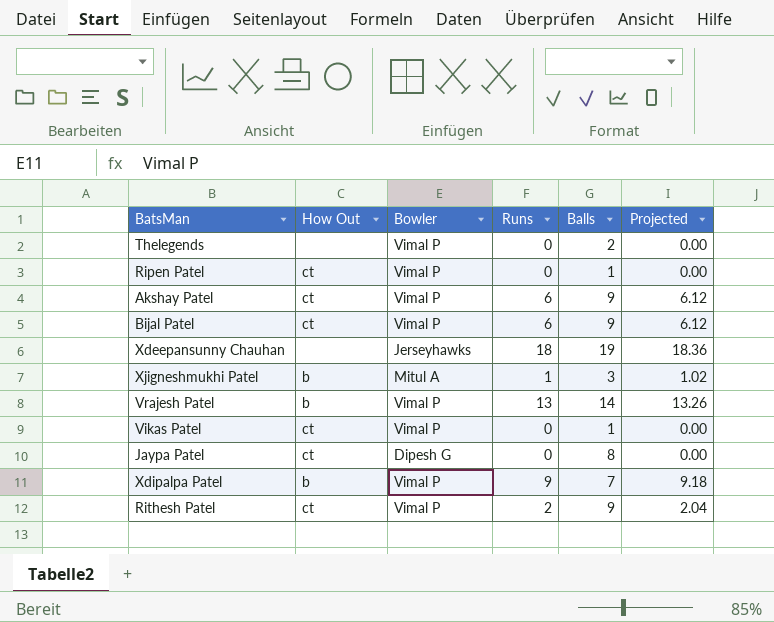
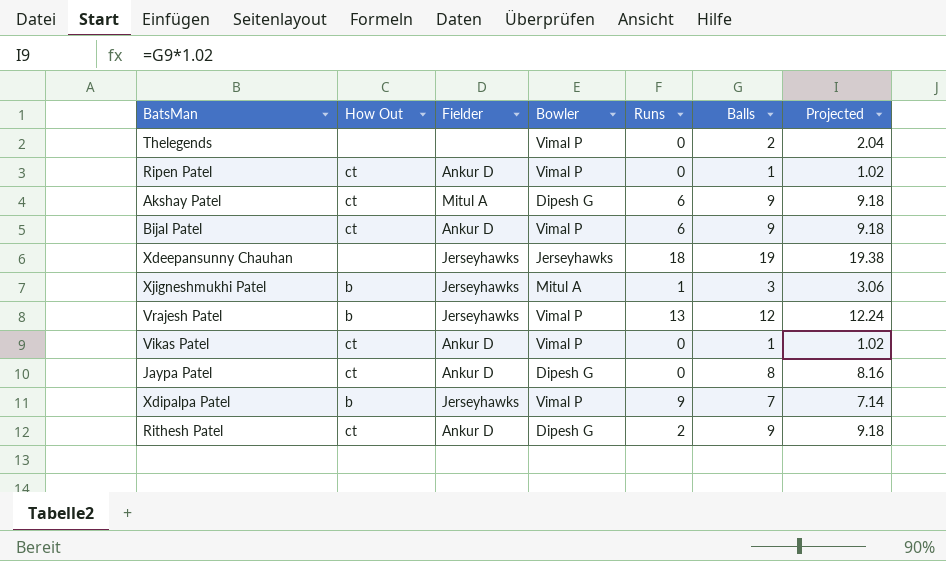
column Fielder | position: none -> 3
column Projected | formula: [Runs] * 1.02 -> [Balls] * 1.02
Akshay Patel | Bowler: Vimal P -> Dipesh G
Vrajesh Patel | Balls: 14 -> 12
Rithesh Patel | Bowler: Vimal P -> Dipesh G

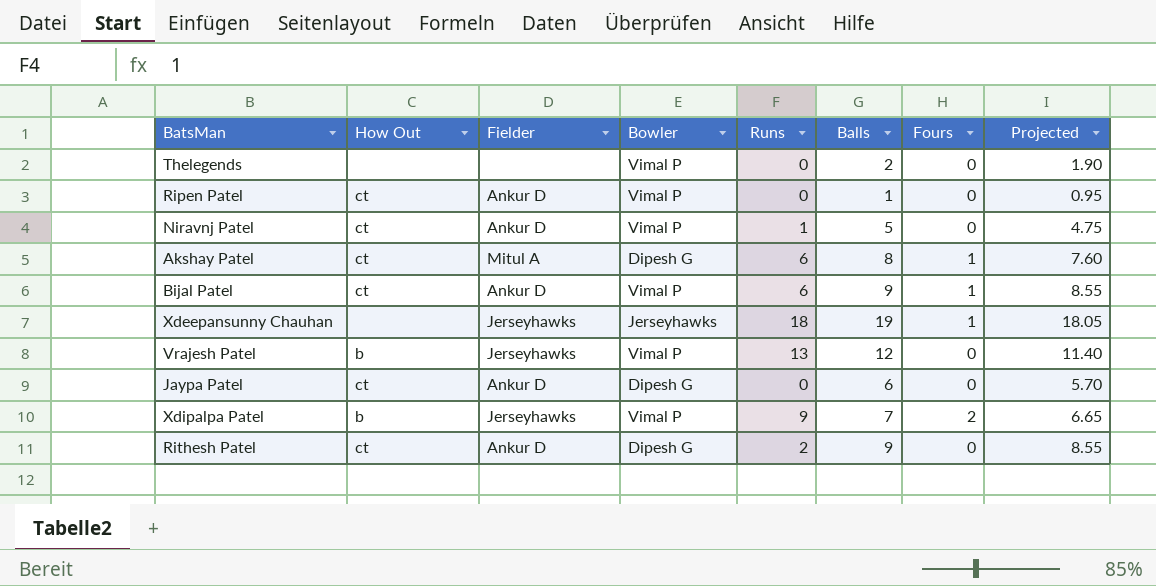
column Fours | position: none -> 7
column Projected | formula: [Balls] * 1.02 -> [Balls] * 0.95
row Xjigneshmukhi Patel: b | Jerseyhawks | Mitul A | 1 | 3 | 3.06 -> none
row Vikas Patel: ct | Ankur D | Vimal P | 0 | 1 | 1.02 -> none
row Niravnj Patel: none -> ct | Ankur D | Vimal P | 1 | 5 | 0 | 4.75
Akshay Patel | Balls: 9 -> 8
Jaypa Patel | Balls: 8 -> 6

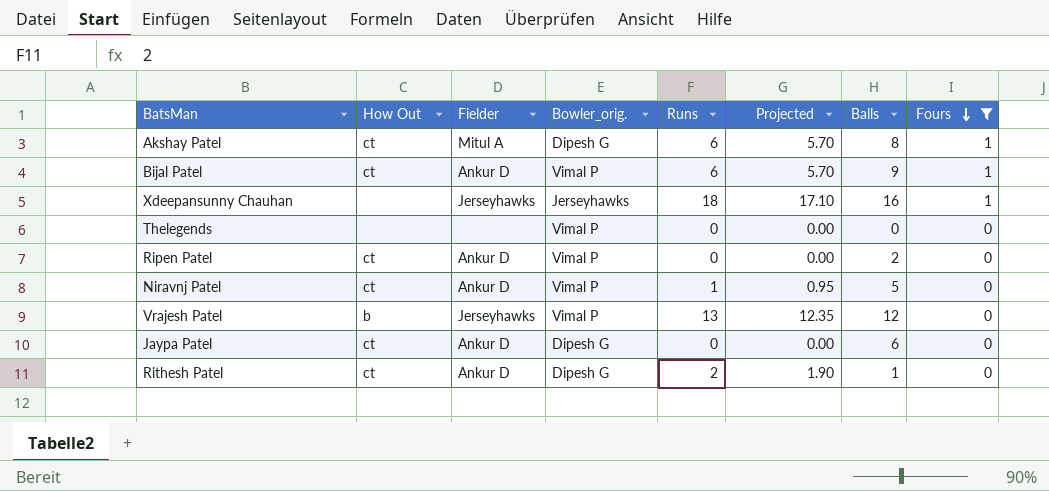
filter: none -> Fours != 2
row order: none -> Fours descending
column name: Bowler -> Bowler_orig.
column Projected | formula: [Balls] * 0.95 -> [Runs] * 0.95
column Projected | position: 8 -> 6
Xdeepansunny Chauhan | Balls: 19 -> 16
Thelegends | Balls: 2 -> 0
Ripen Patel | Balls: 1 -> 2
Rithesh Patel | Balls: 9 -> 1

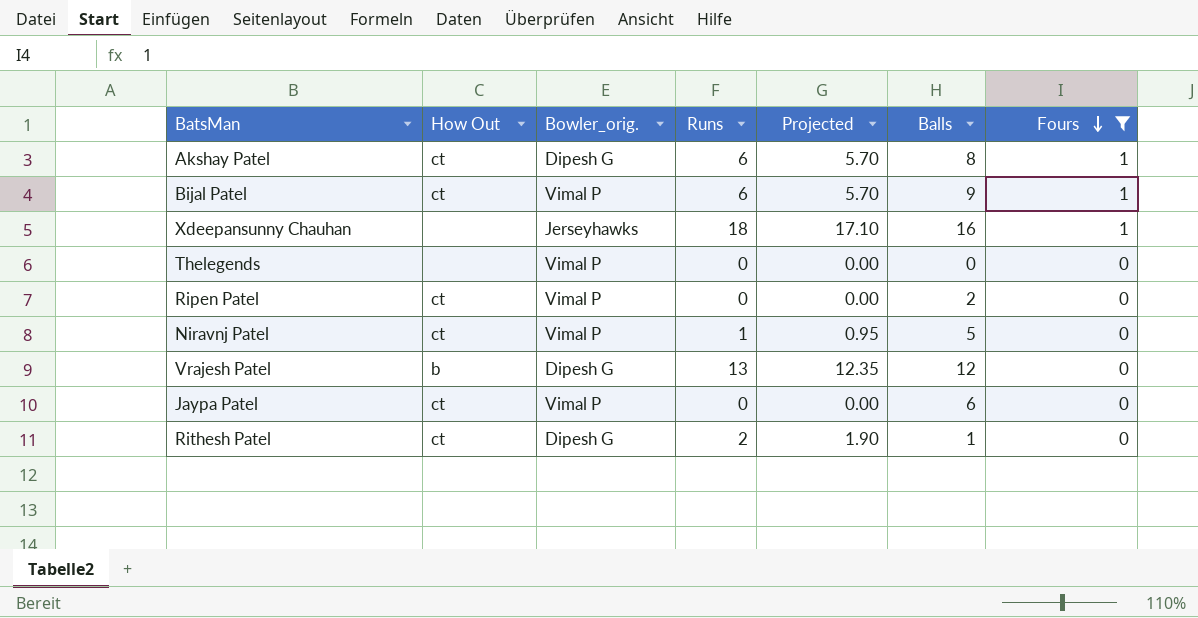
column Fielder | position: 3 -> none
Vrajesh Patel | Bowler_orig.: Vimal P -> Dipesh G
Jaypa Patel | Bowler_orig.: Dipesh G -> Vimal P

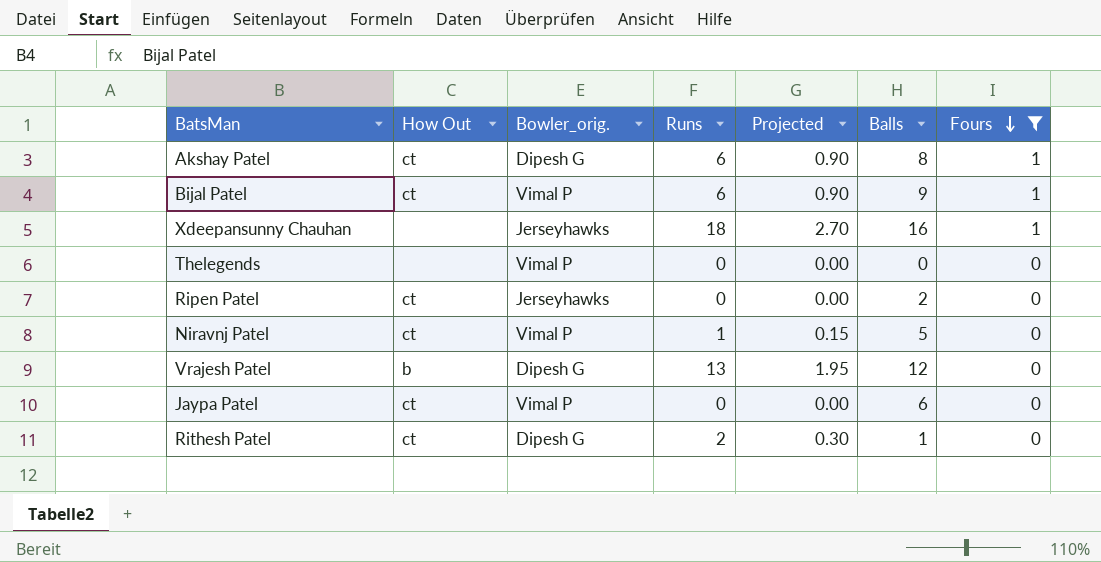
column Projected | formula: [Runs] * 0.95 -> [Runs] * 0.15
Ripen Patel | Bowler_orig.: Vimal P -> Jerseyhawks

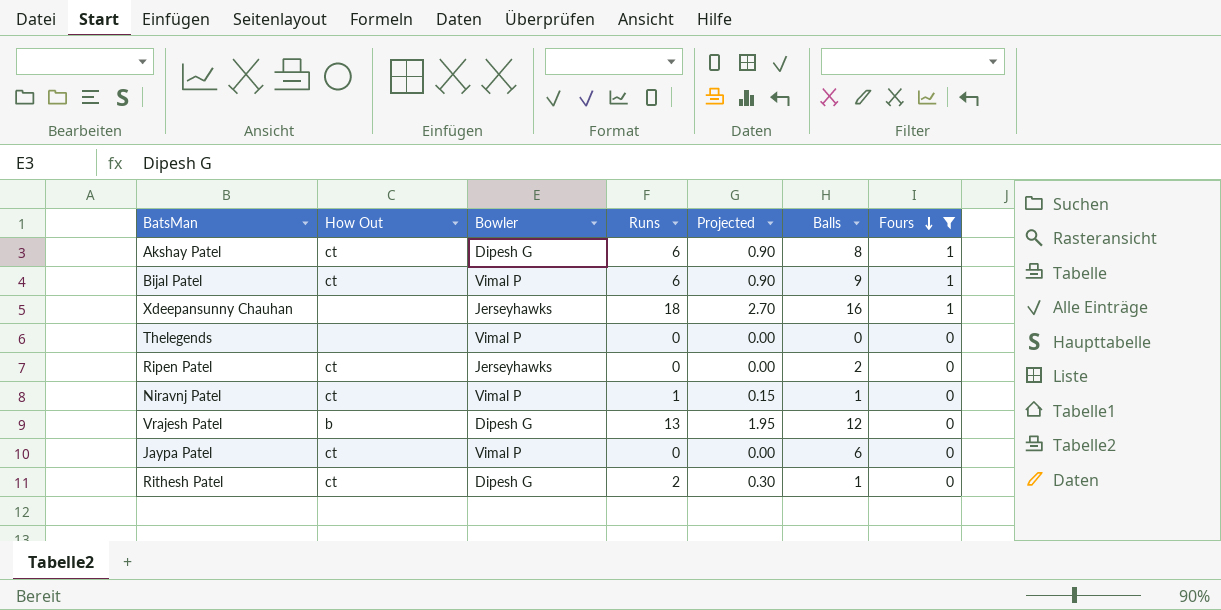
column name: Bowler_orig. -> Bowler
Niravnj Patel | Balls: 5 -> 1

